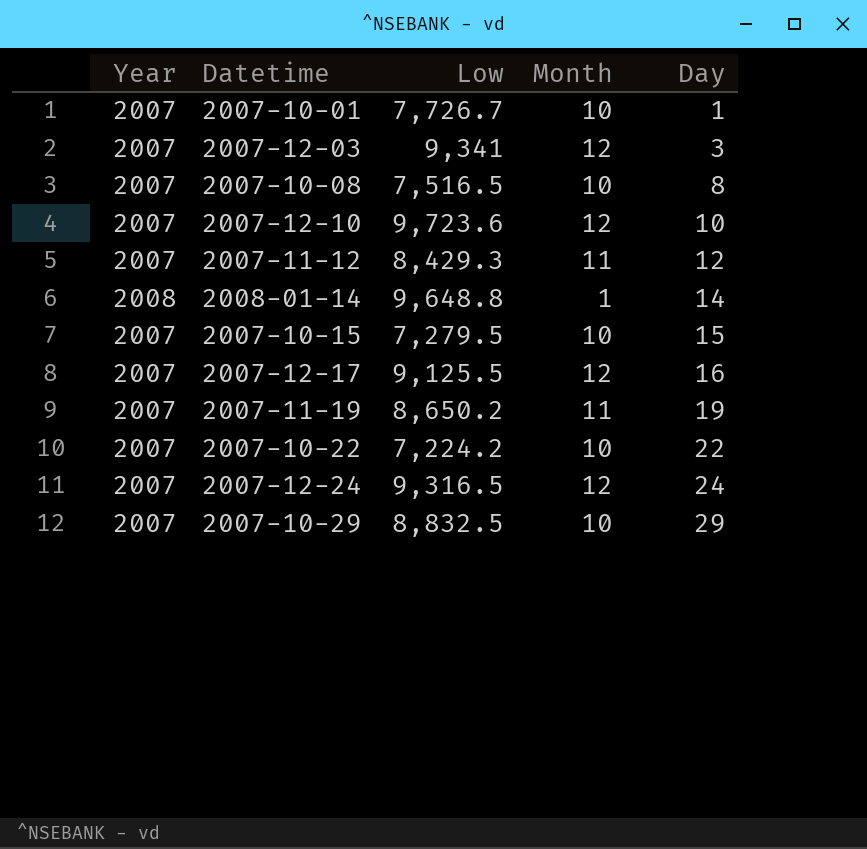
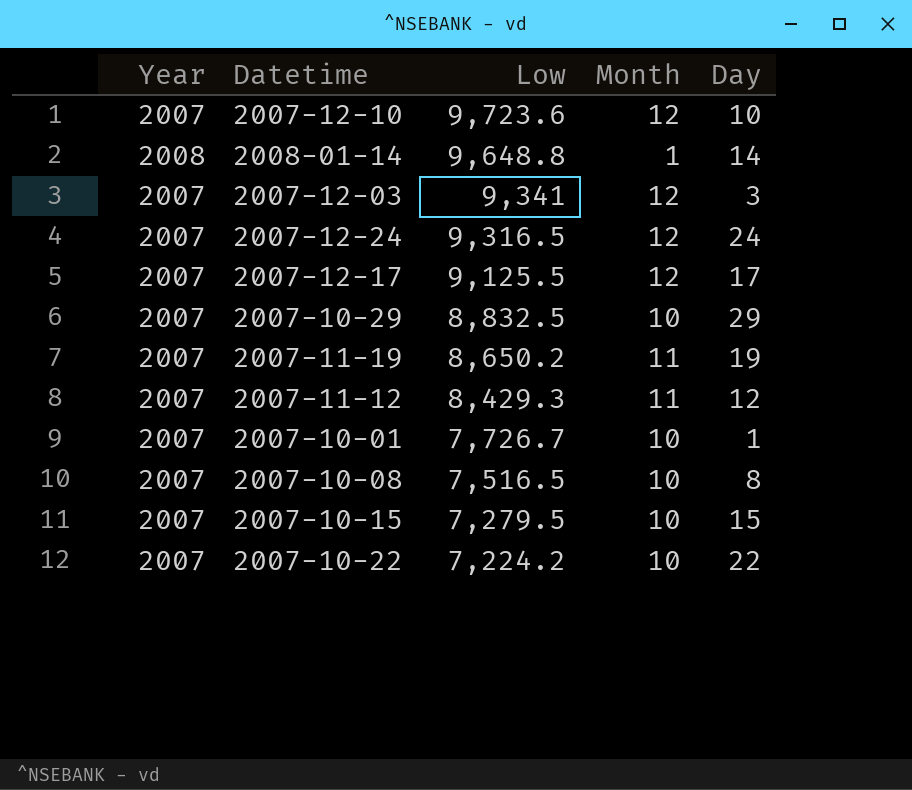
row order: Day ascending -> Low descending
2007-12-17 | Day: 16 -> 17

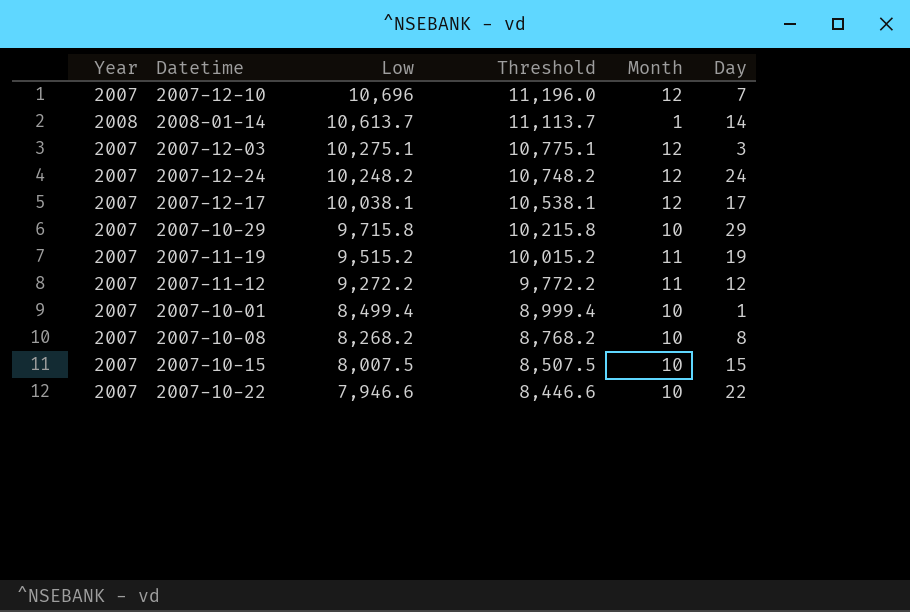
column Threshold | formula: none -> [Low] + 500
2007-12-10 | Low: 9,723.6 -> 10,696
2007-12-10 | Day: 10 -> 7
2008-01-14 | Low: 9,648.8 -> 10,613.7
2007-12-03 | Low: 9,341 -> 10,275.1
2007-12-24 | Low: 9,316.5 -> 10,248.2
2007-12-17 | Low: 9,125.5 -> 10,038.1
2007-10-29 | Low: 8,832.5 -> 9,715.8
2007-11-19 | Low: 8,650.2 -> 9,515.2
2007-11-12 | Low: 8,429.3 -> 9,272.2
2007-10-01 | Low: 7,726.7 -> 8,499.4
2007-10-08 | Low: 7,516.5 -> 8,268.2
2007-10-15 | Low: 7,279.5 -> 8,007.5
2007-10-22 | Low: 7,224.2 -> 7,946.6

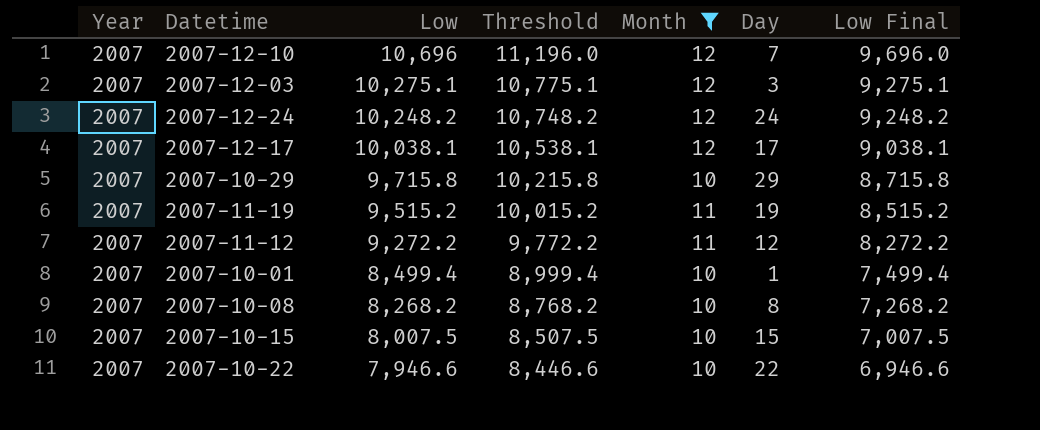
filter: none -> Month != 1
column Low Final | formula: none -> [Low] - 1000

